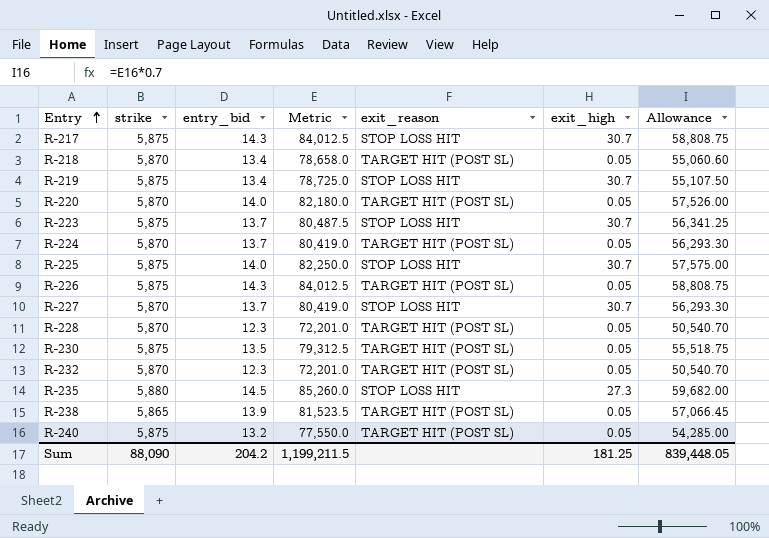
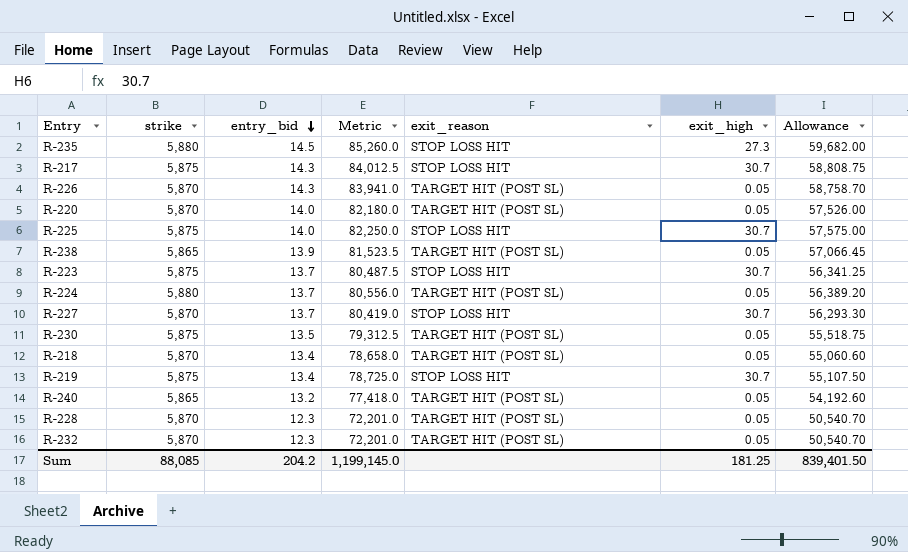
row order: Entry ascending -> entry_bid descending
R-226 | strike: 5,875 -> 5,870
R-226 | Metric: 84,012.5 -> 83,941.0
R-226 | Allowance: 58,808.75 -> 58,758.70
R-224 | strike: 5,870 -> 5,880
R-224 | Metric: 80,419.0 -> 80,556.0
R-224 | Allowance: 56,293.30 -> 56,389.20
R-240 | strike: 5,875 -> 5,865
R-240 | Metric: 77,550.0 -> 77,418.0
R-240 | Allowance: 54,285.00 -> 54,192.60
Sum | strike: 88,090 -> 88,085
Sum | Metric: 1,199,211.5 -> 1,199,145.0
Sum | Allowance: 839,448.05 -> 839,401.50

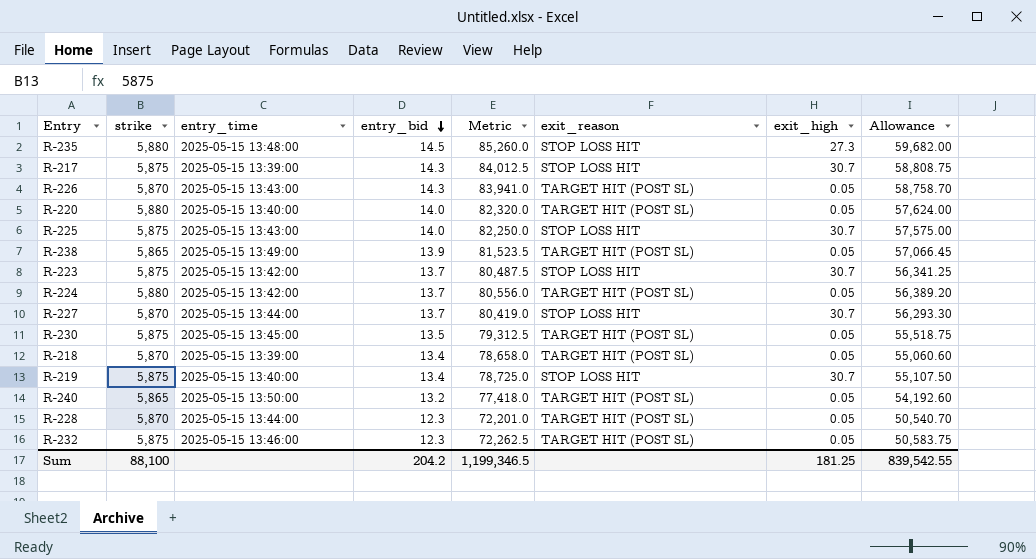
column entry_time | position: none -> 3
R-220 | strike: 5,870 -> 5,880
R-220 | Metric: 82,180.0 -> 82,320.0
R-220 | Allowance: 57,526.00 -> 57,624.00
R-232 | strike: 5,870 -> 5,875
R-232 | Metric: 72,201.0 -> 72,262.5
R-232 | Allowance: 50,540.70 -> 50,583.75
Sum | strike: 88,085 -> 88,100
Sum | Metric: 1,199,145.0 -> 1,199,346.5
Sum | Allowance: 839,401.50 -> 839,542.55

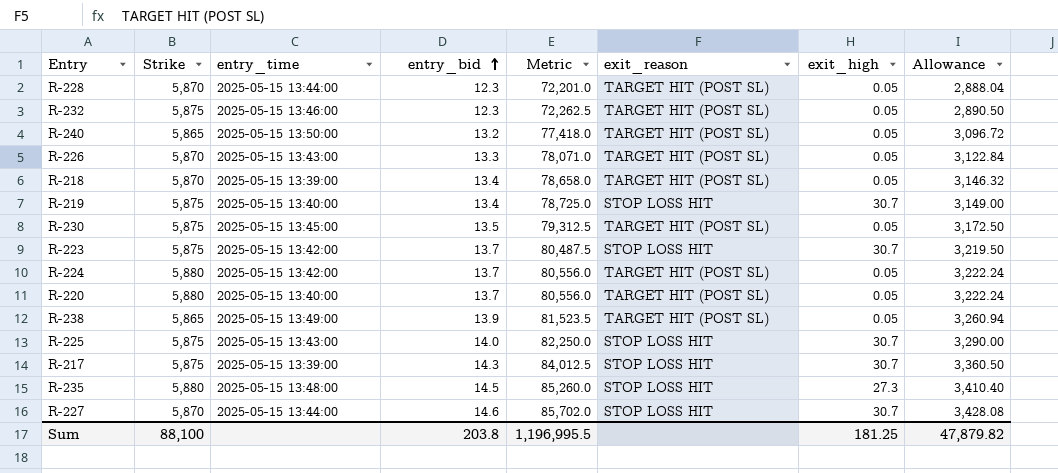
row order: entry_bid descending -> entry_bid ascending
column name: strike -> Strike
column Allowance | formula: [Metric] * 0.7 -> [Metric] * 0.04
R-226 | entry_bid: 14.3 -> 13.3
R-226 | Metric: 83,941.0 -> 78,071.0
R-220 | entry_bid: 14.0 -> 13.7
R-220 | Metric: 82,320.0 -> 80,556.0
R-227 | entry_bid: 13.7 -> 14.6
R-227 | Metric: 80,419.0 -> 85,702.0
Sum | entry_bid: 204.2 -> 203.8
Sum | Metric: 1,199,346.5 -> 1,196,995.5
Sum | Allowance: 839,542.55 -> 47,879.82

